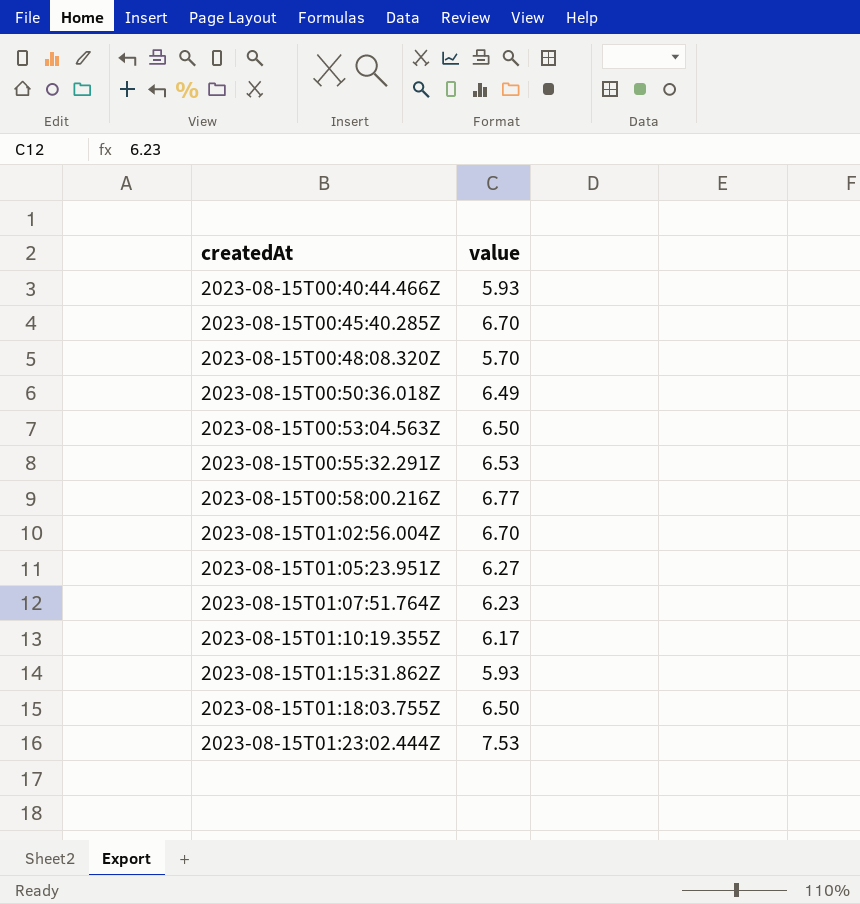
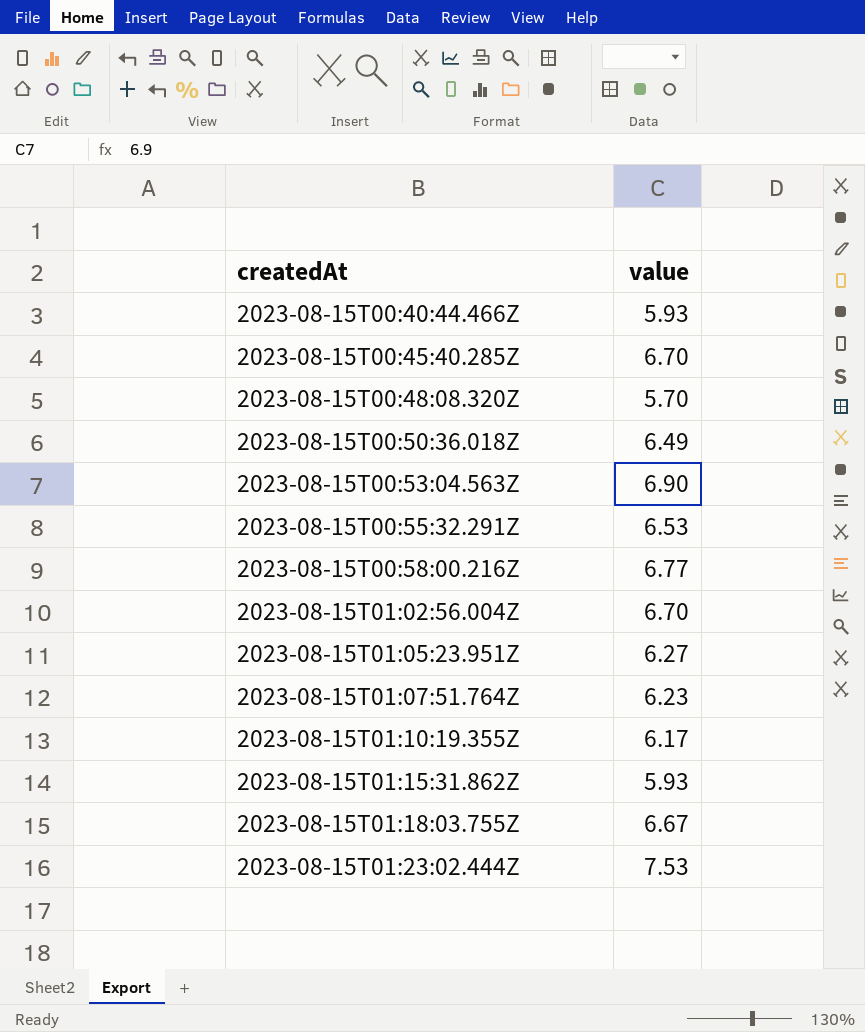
2023-08-15T00:53:04.563Z | value: 6.50 -> 6.90
2023-08-15T01:18:03.755Z | value: 6.50 -> 6.67

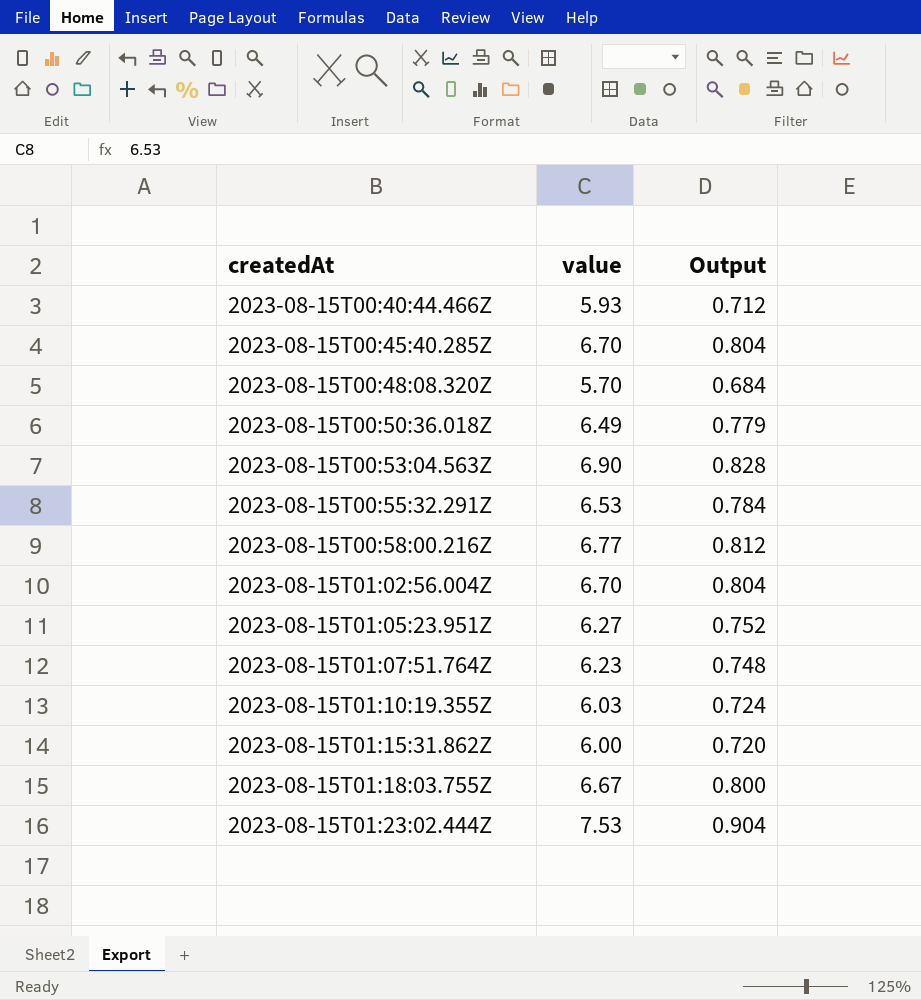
column Output | formula: none -> [value] * 0.12
2023-08-15T01:10:19.355Z | value: 6.17 -> 6.03
2023-08-15T01:15:31.862Z | value: 5.93 -> 6.00

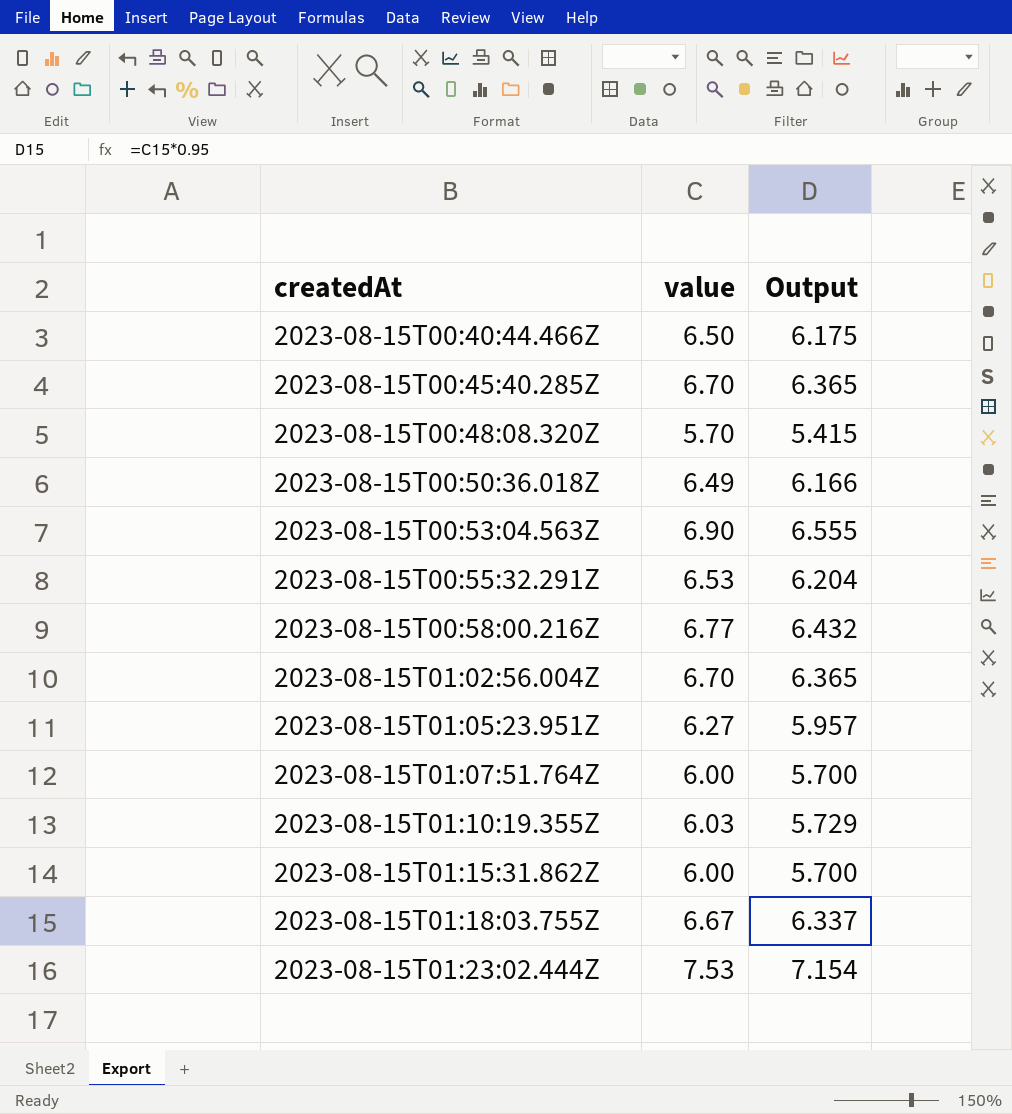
column Output | formula: [value] * 0.12 -> [value] * 0.95
2023-08-15T00:40:44.466Z | value: 5.93 -> 6.50
2023-08-15T01:07:51.764Z | value: 6.23 -> 6.00

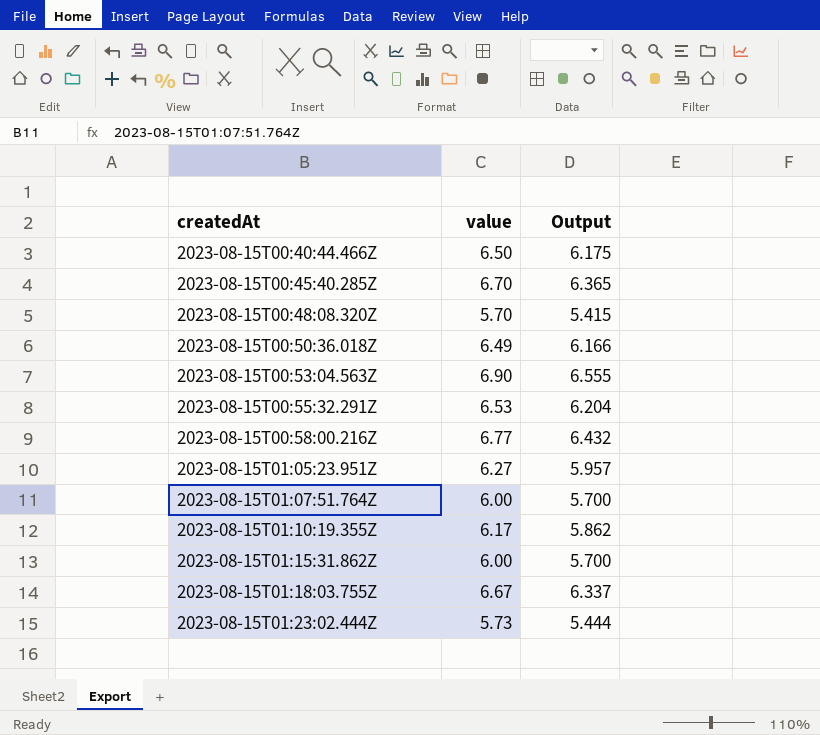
row 2023-08-15T01:02:56.004Z: 6.70 | 6.365 -> none
2023-08-15T01:10:19.355Z | value: 6.03 -> 6.17
2023-08-15T01:10:19.355Z | Output: 5.729 -> 5.862
2023-08-15T01:23:02.444Z | value: 7.53 -> 5.73
2023-08-15T01:23:02.444Z | Output: 7.154 -> 5.444

